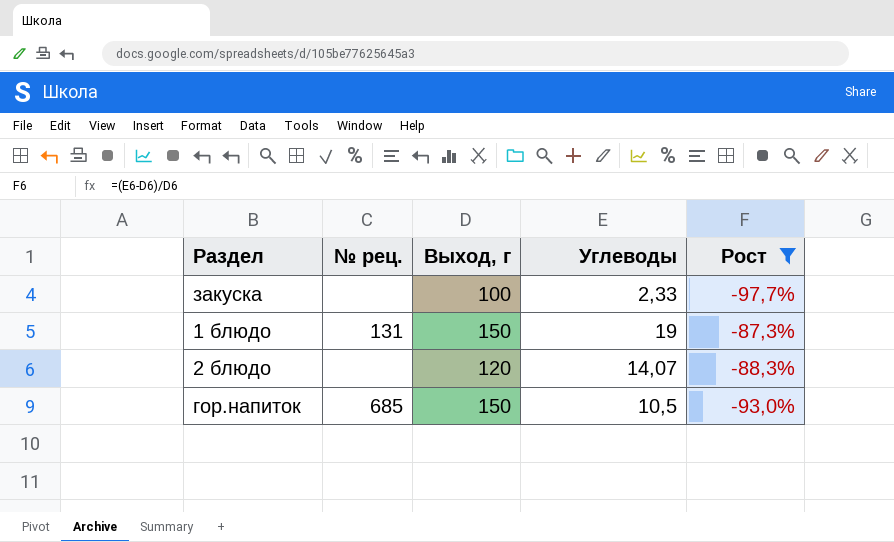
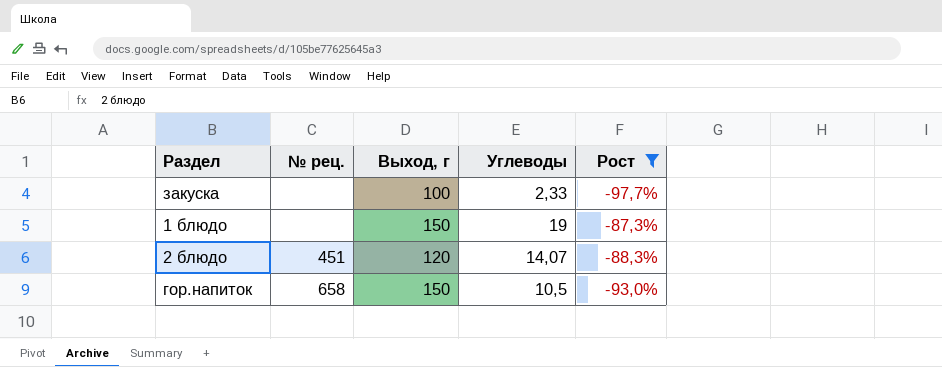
1 блюдо | № рец.: 131 -> none
2 блюдо | № рец.: none -> 451
гор.напиток | № рец.: 685 -> 658

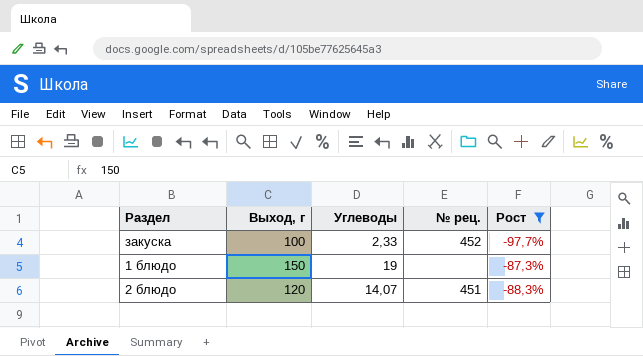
column № рец. | position: 2 -> 4
row гор.напиток: 658 | 150 | 10,5 | -93,0% -> none
закуска | № рец.: none -> 452

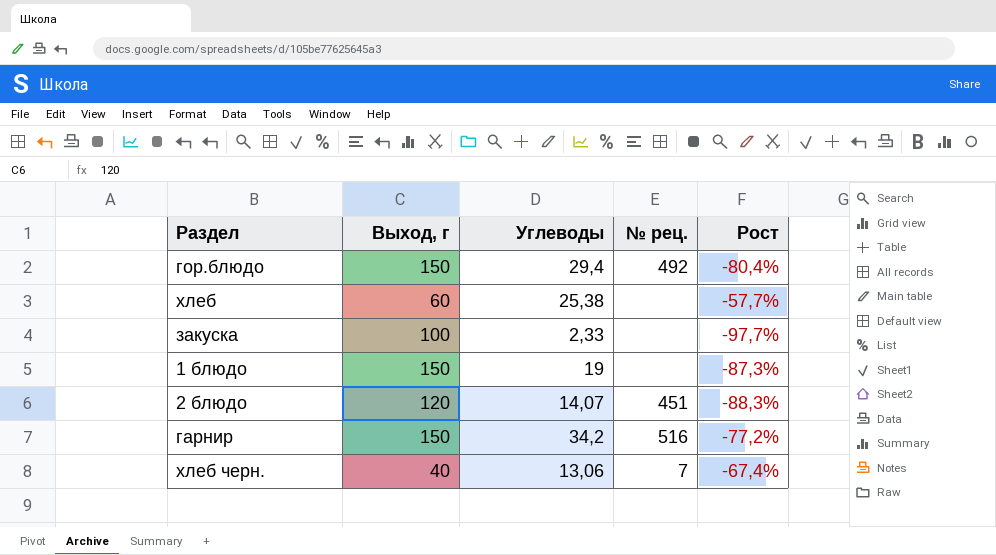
filter: Рост <= -87,3% -> none
закуска | № рец.: 452 -> none

